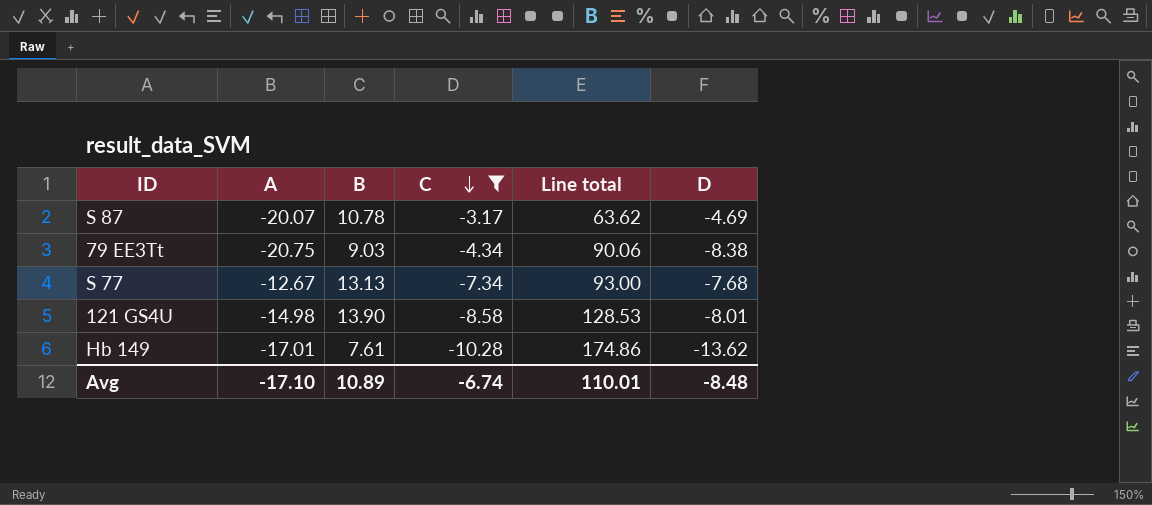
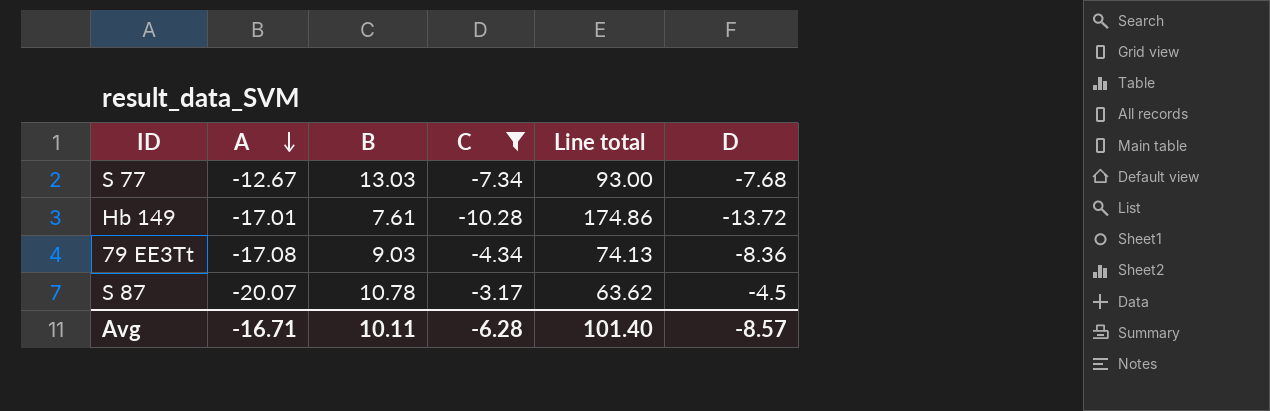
row order: C descending -> A descending
row 121 GS4U: -14.98 | 13.90 | -8.58 | 128.53 | -8.01 -> none
S 77 | B: 13.13 -> 13.03
Hb 149 | D: -13.62 -> -13.72
79 EE3Tt | A: -20.75 -> -17.08
79 EE3Tt | Line total: 90.06 -> 74.13
79 EE3Tt | D: -8.38 -> -8.36
S 87 | D: -4.69 -> -4.5
Avg | A: -17.10 -> -16.71
Avg | B: 10.89 -> 10.11
Avg | C: -6.74 -> -6.28
Avg | Line total: 110.01 -> 101.40
Avg | D: -8.48 -> -8.57

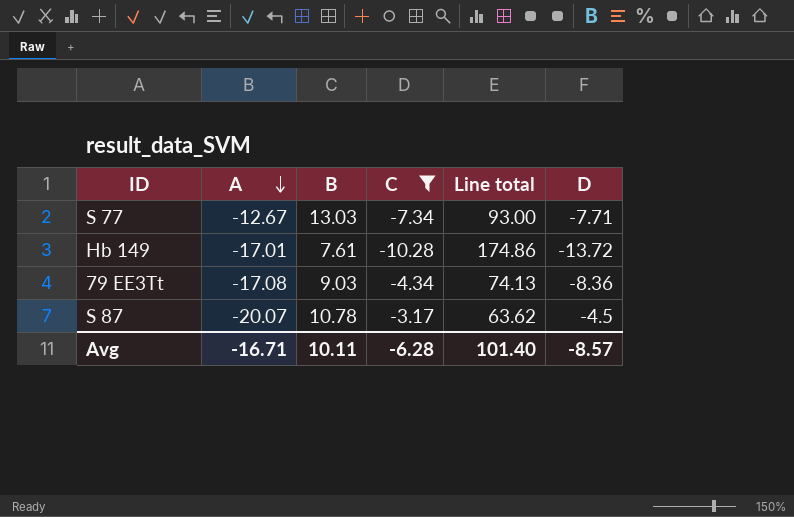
S 77 | D: -7.68 -> -7.71

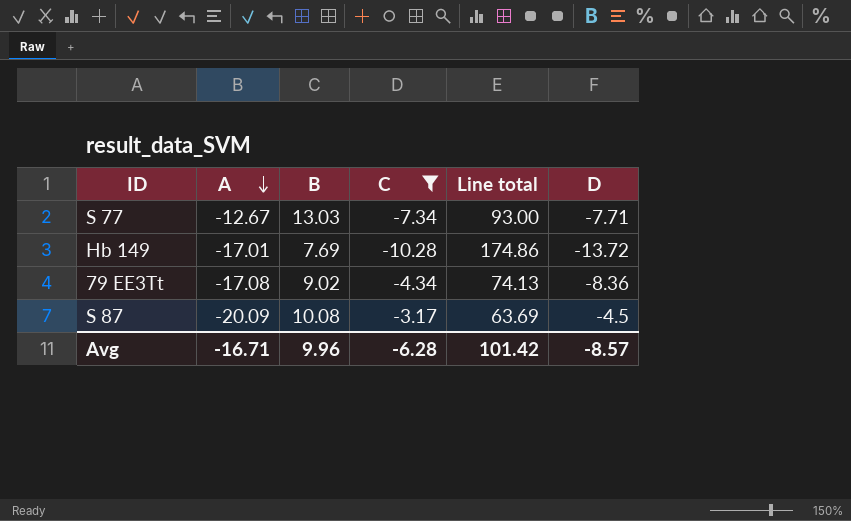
Hb 149 | B: 7.61 -> 7.69
79 EE3Tt | B: 9.03 -> 9.02
S 87 | A: -20.07 -> -20.09
S 87 | B: 10.78 -> 10.08
S 87 | Line total: 63.62 -> 63.69
Avg | B: 10.11 -> 9.96
Avg | Line total: 101.40 -> 101.42

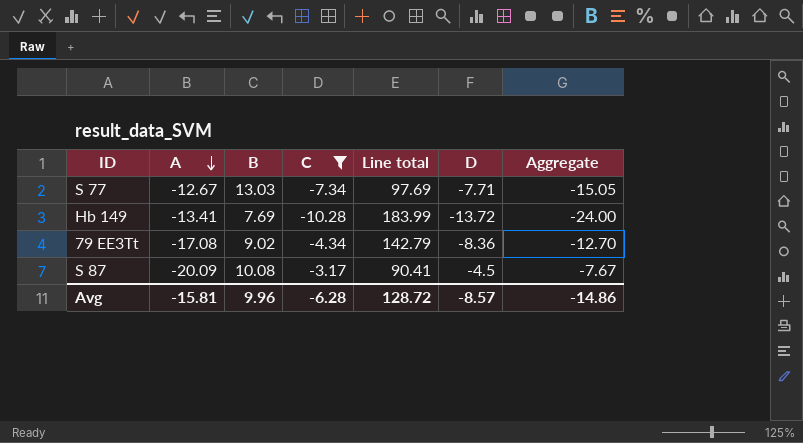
column Line total | formula: [A] * [C] -> [A] * [D]
column Aggregate | formula: none -> [C] + [D]
Hb 149 | A: -17.01 -> -13.41
Avg | A: -16.71 -> -15.81
Avg | Line total: 101.42 -> 128.72

